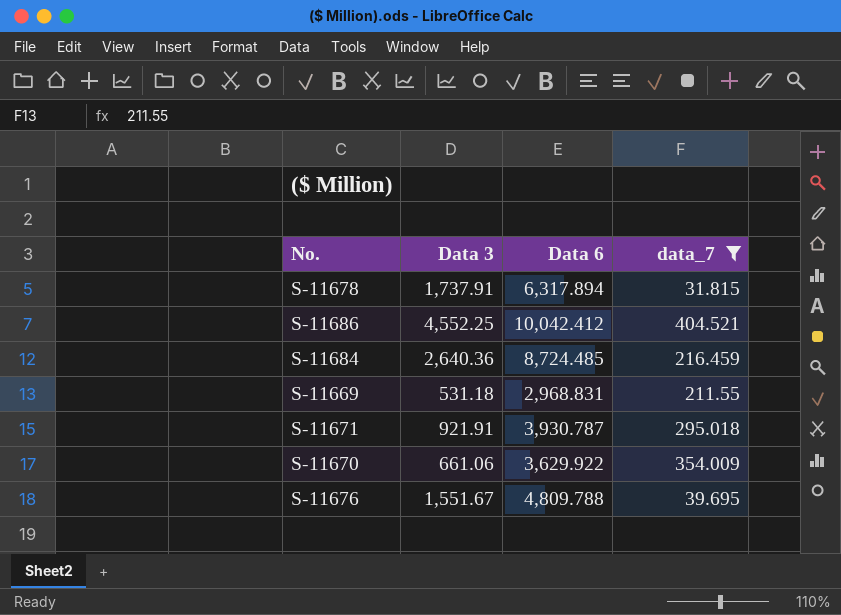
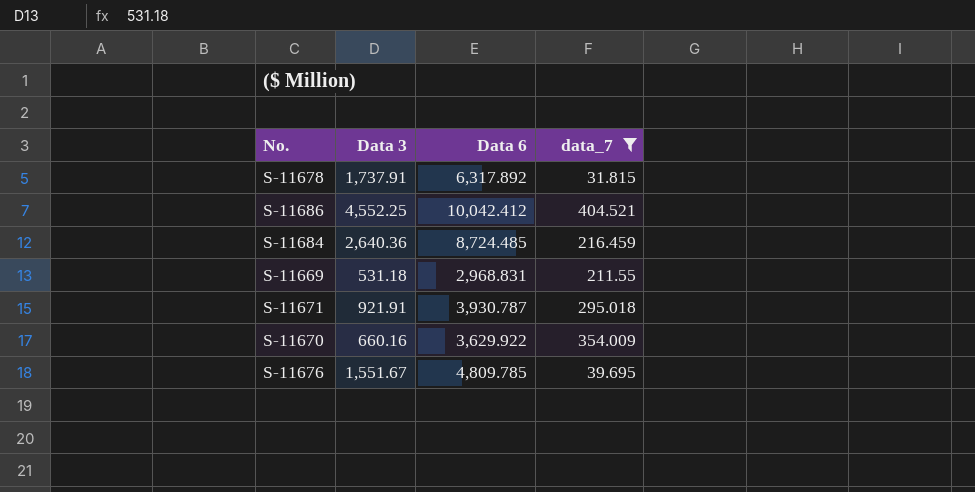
S-11678 | Data 6: 6,317.894 -> 6,317.892
S-11670 | Data 3: 661.06 -> 660.16
S-11676 | Data 6: 4,809.788 -> 4,809.785

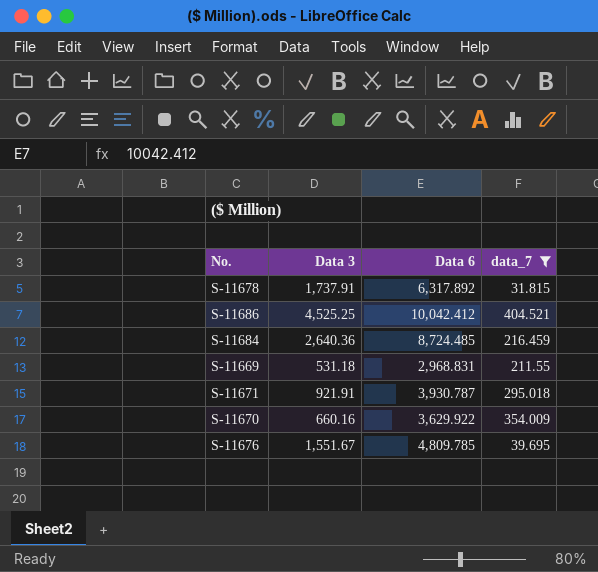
S-11686 | Data 3: 4,552.25 -> 4,525.25

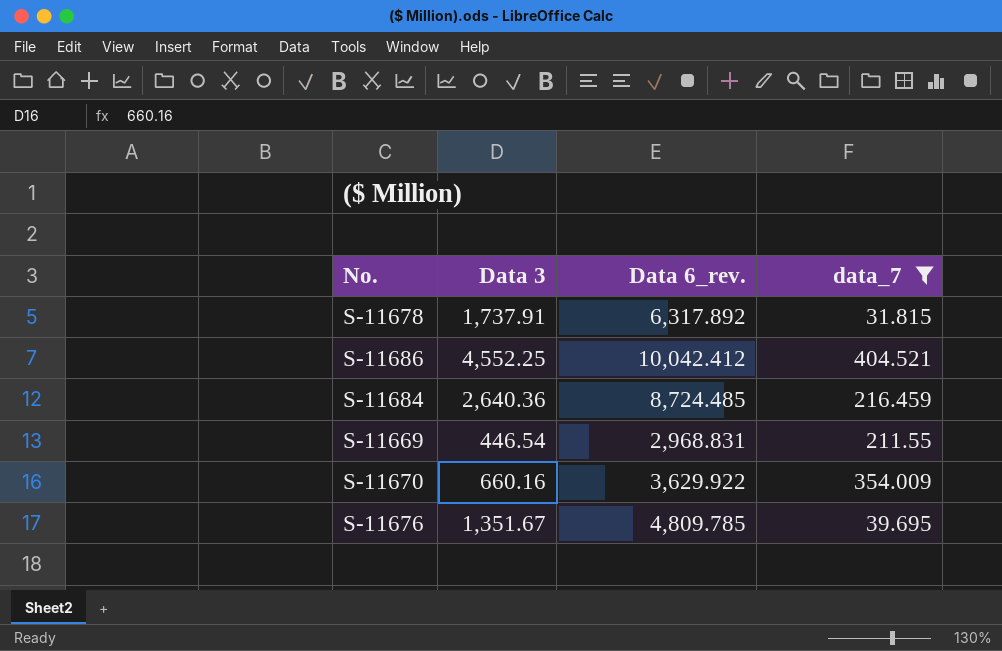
column name: Data 6 -> Data 6_rev.
row S-11671: 921.91 | 3,930.787 | 295.018 -> none
S-11686 | Data 3: 4,525.25 -> 4,552.25
S-11669 | Data 3: 531.18 -> 446.54
S-11676 | Data 3: 1,551.67 -> 1,351.67

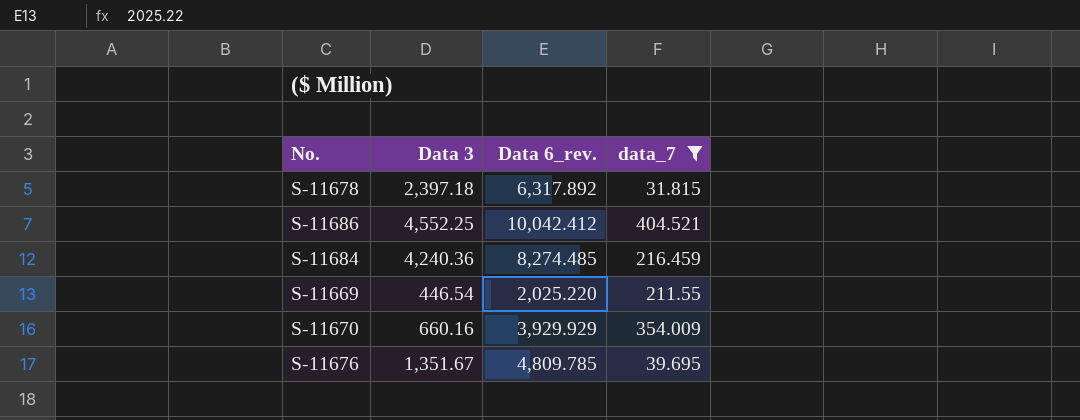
S-11678 | Data 3: 1,737.91 -> 2,397.18
S-11684 | Data 3: 2,640.36 -> 4,240.36
S-11684 | Data 6_rev.: 8,724.485 -> 8,274.485
S-11669 | Data 6_rev.: 2,968.831 -> 2,025.220
S-11670 | Data 6_rev.: 3,629.922 -> 3,929.929

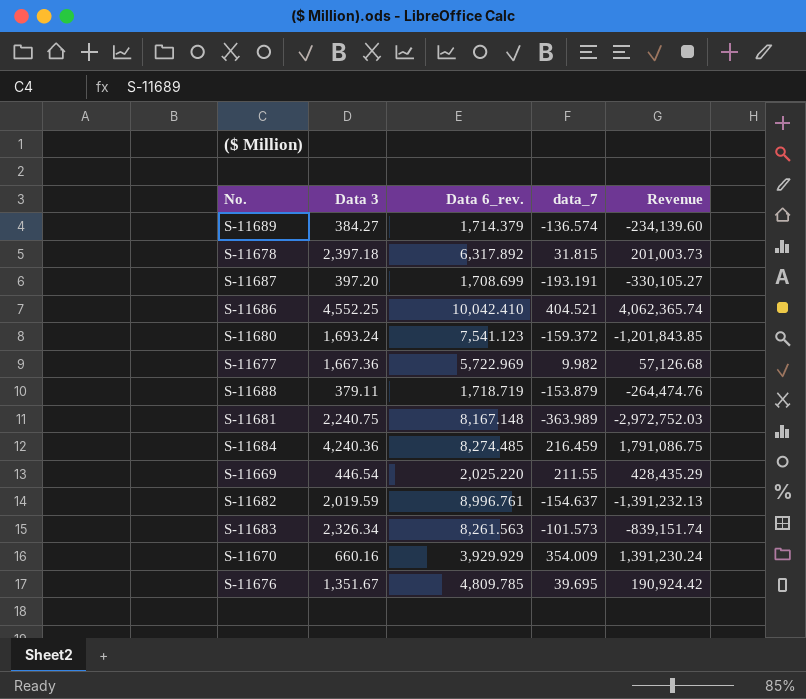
filter: data_7 >= 31.815 -> none
column Revenue | formula: none -> [Data 6_rev.] * [data_7]
S-11686 | Data 6_rev.: 10,042.412 -> 10,042.410

